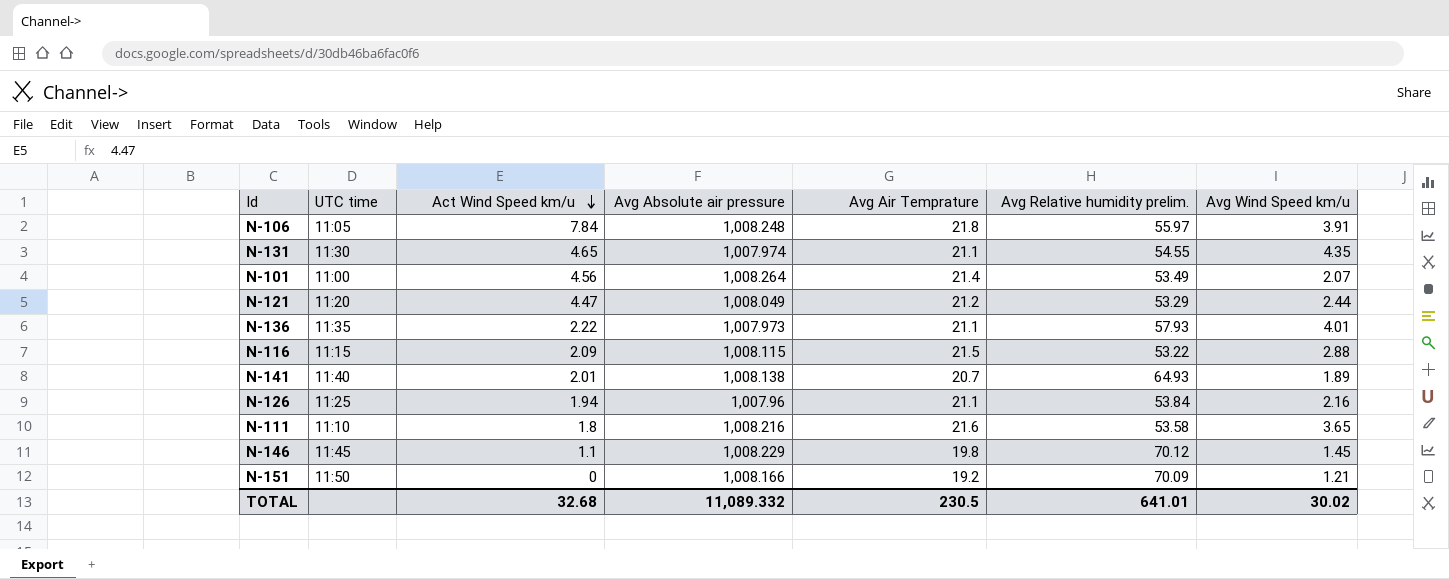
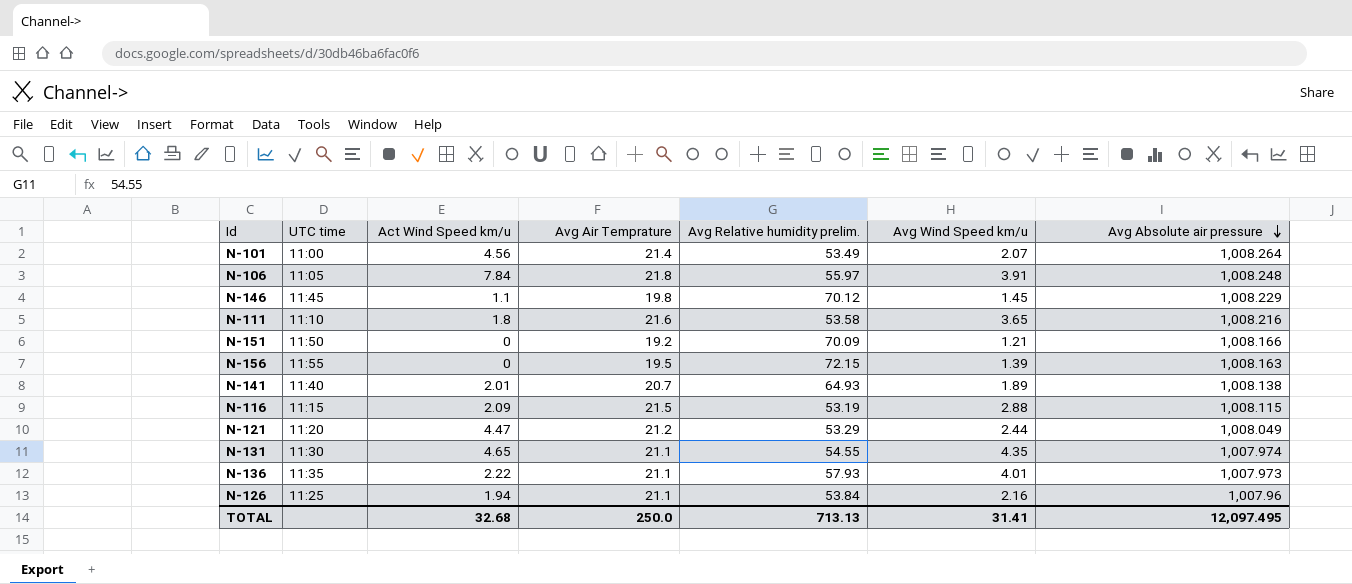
row order: Act Wind Speed km/u descending -> Avg Absolute air pressure descending
column Avg Absolute air pressure | position: 4 -> 7
row N-156: none -> 11:55 | 0 | 19.5 | 72.15 | 1.39 | 1,008.163
N-116 | Avg Relative humidity prelim.: 53.22 -> 53.19
TOTAL | Avg Air Temprature: 230.5 -> 250.0
TOTAL | Avg Relative humidity prelim.: 641.01 -> 713.13
TOTAL | Avg Wind Speed km/u: 30.02 -> 31.41
TOTAL | Avg Absolute air pressure: 11,089.332 -> 12,097.495

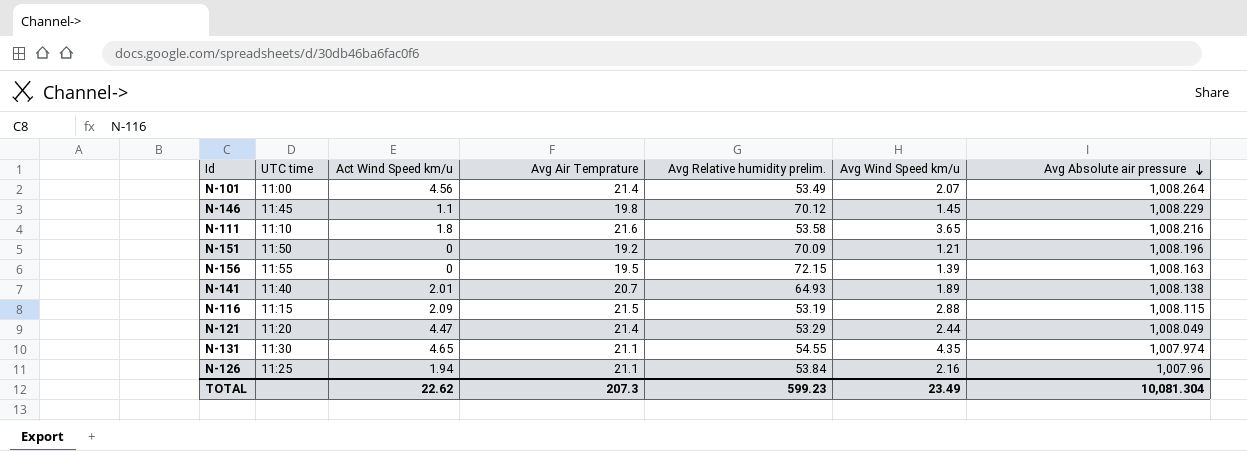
row N-106: 11:05 | 7.84 | 21.8 | 55.97 | 3.91 | 1,008.248 -> none
row N-136: 11:35 | 2.22 | 21.1 | 57.93 | 4.01 | 1,007.973 -> none
N-151 | Avg Absolute air pressure: 1,008.166 -> 1,008.196
N-121 | Avg Air Temprature: 21.2 -> 21.4
TOTAL | Act Wind Speed km/u: 32.68 -> 22.62
TOTAL | Avg Air Temprature: 250.0 -> 207.3
TOTAL | Avg Relative humidity prelim.: 713.13 -> 599.23
TOTAL | Avg Wind Speed km/u: 31.41 -> 23.49
TOTAL | Avg Absolute air pressure: 12,097.495 -> 10,081.304

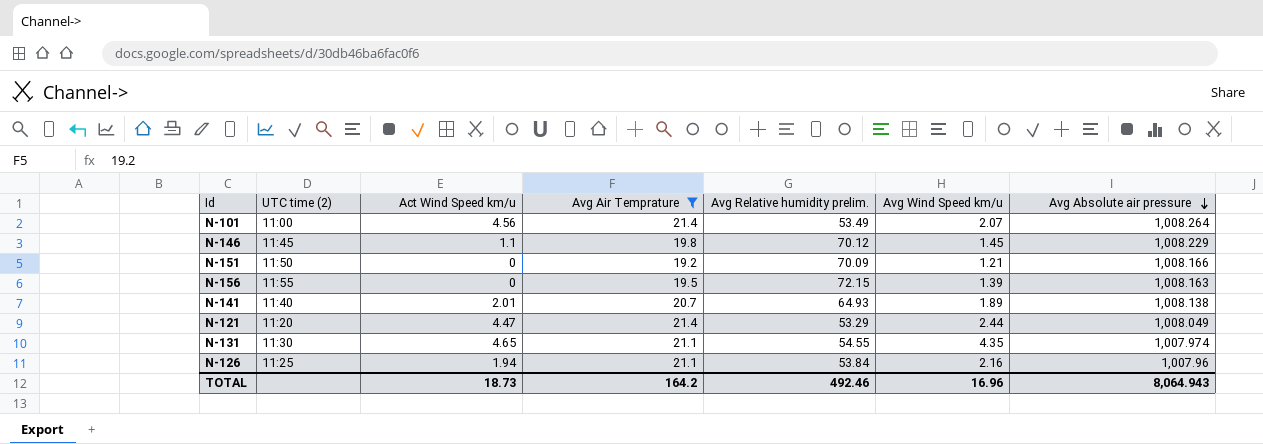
filter: none -> Avg Air Temprature <= 21.4
column name: UTC time -> UTC time (2)
N-151 | Avg Absolute air pressure: 1,008.196 -> 1,008.166
TOTAL | Act Wind Speed km/u: 22.62 -> 18.73
TOTAL | Avg Air Temprature: 207.3 -> 164.2
TOTAL | Avg Relative humidity prelim.: 599.23 -> 492.46
TOTAL | Avg Wind Speed km/u: 23.49 -> 16.96
TOTAL | Avg Absolute air pressure: 10,081.304 -> 8,064.943

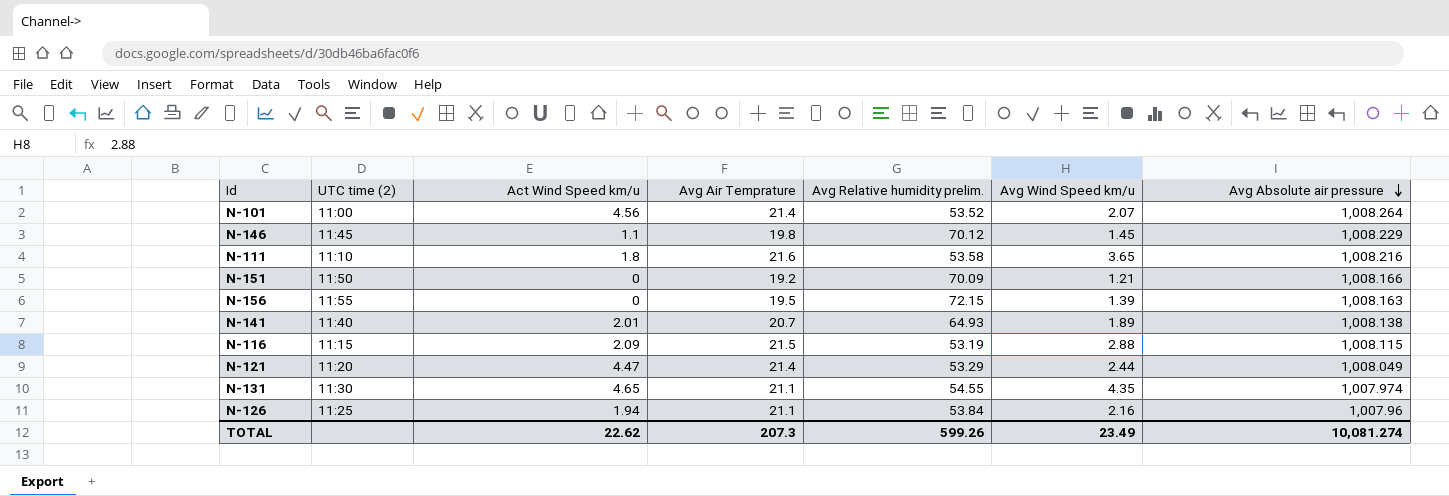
filter: Avg Air Temprature <= 21.4 -> none
N-101 | Avg Relative humidity prelim.: 53.49 -> 53.52
TOTAL | Act Wind Speed km/u: 18.73 -> 22.62
TOTAL | Avg Air Temprature: 164.2 -> 207.3
TOTAL | Avg Relative humidity prelim.: 492.46 -> 599.26
TOTAL | Avg Wind Speed km/u: 16.96 -> 23.49
TOTAL | Avg Absolute air pressure: 8,064.943 -> 10,081.274

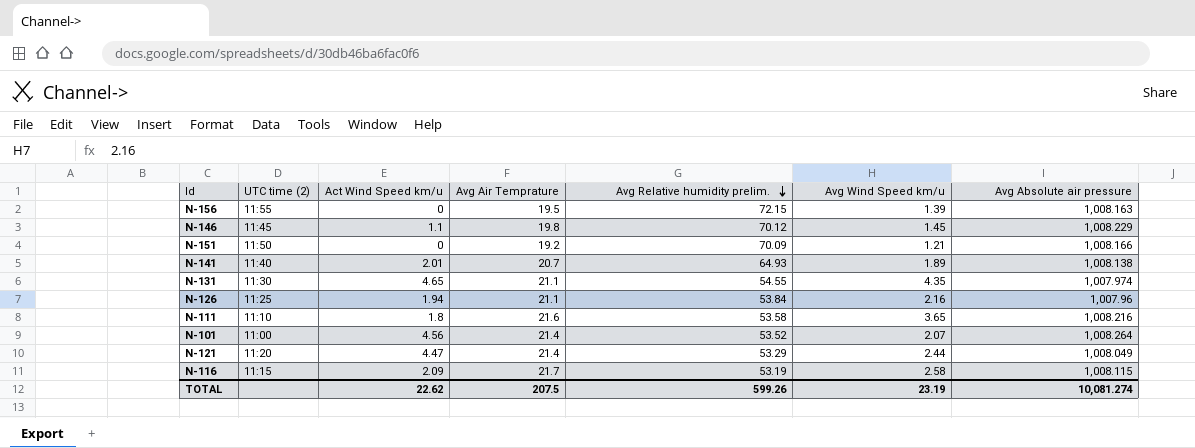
row order: Avg Absolute air pressure descending -> Avg Relative humidity prelim. descending
N-116 | Avg Air Temprature: 21.5 -> 21.7
N-116 | Avg Wind Speed km/u: 2.88 -> 2.58
TOTAL | Avg Air Temprature: 207.3 -> 207.5
TOTAL | Avg Wind Speed km/u: 23.49 -> 23.19

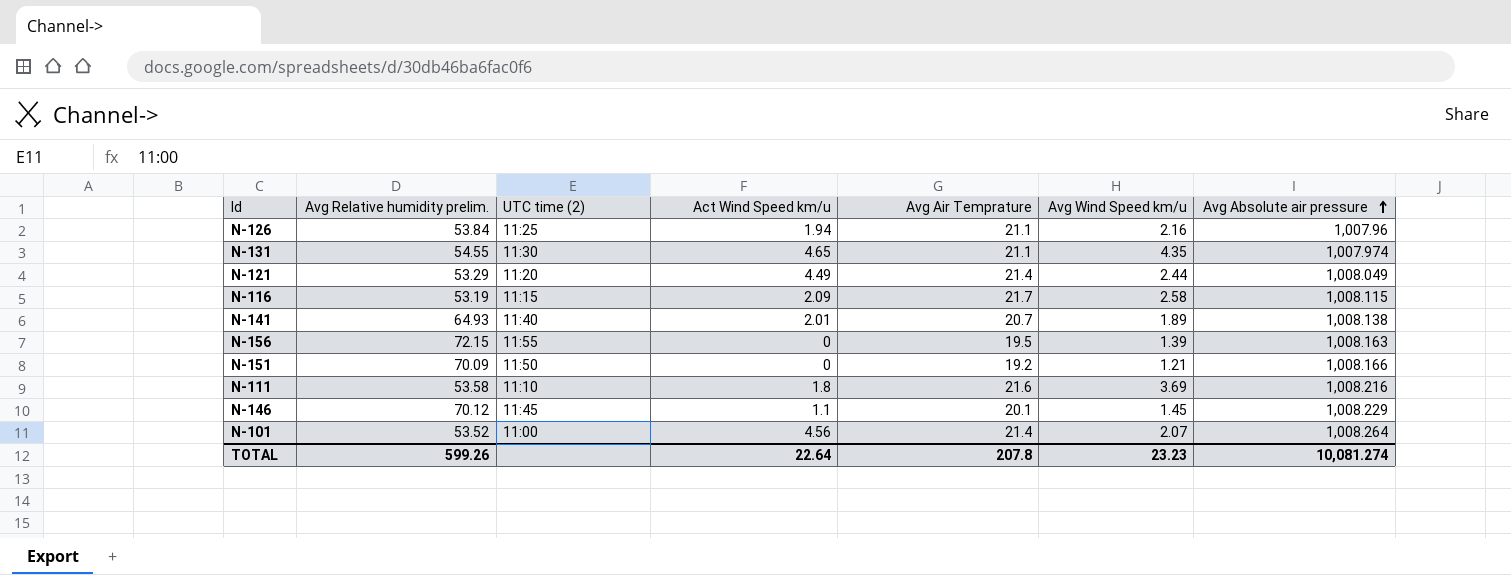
row order: Avg Relative humidity prelim. descending -> Avg Absolute air pressure ascending
column Avg Relative humidity prelim. | position: 5 -> 2
N-121 | Act Wind Speed km/u: 4.47 -> 4.49
N-111 | Avg Wind Speed km/u: 3.65 -> 3.69
N-146 | Avg Air Temprature: 19.8 -> 20.1
TOTAL | Act Wind Speed km/u: 22.62 -> 22.64
TOTAL | Avg Air Temprature: 207.5 -> 207.8
TOTAL | Avg Wind Speed km/u: 23.19 -> 23.23

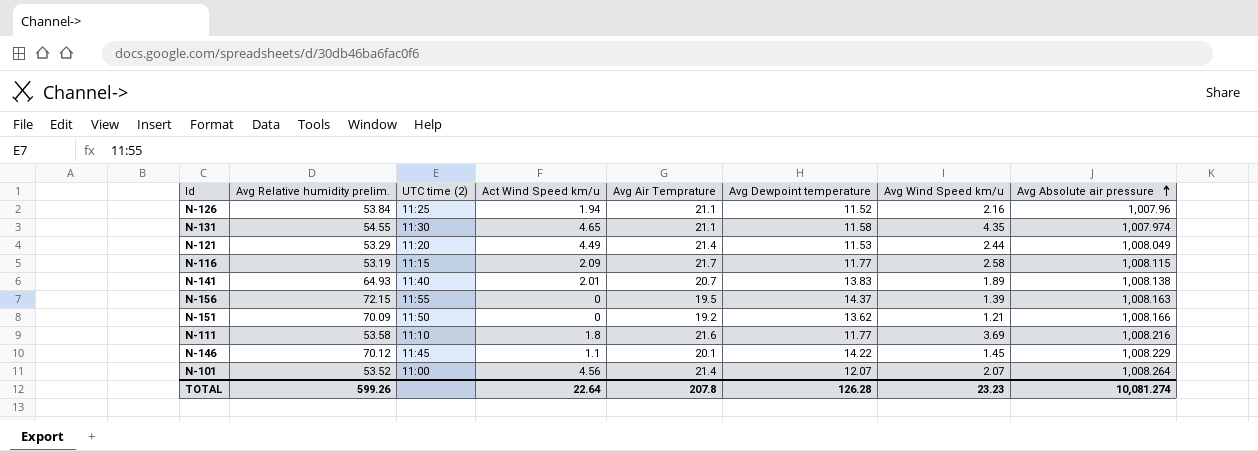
column Avg Dewpoint temperature | position: none -> 6

